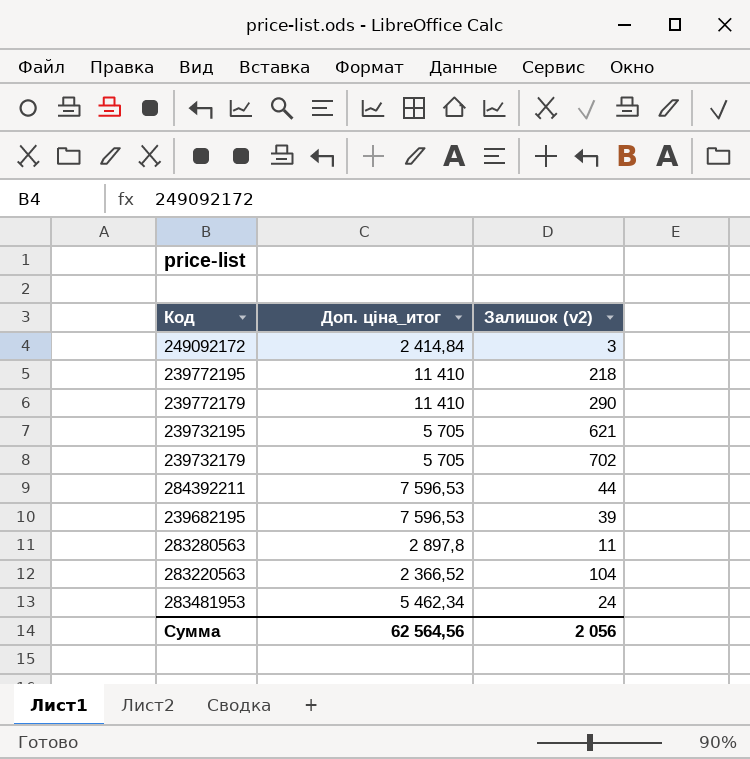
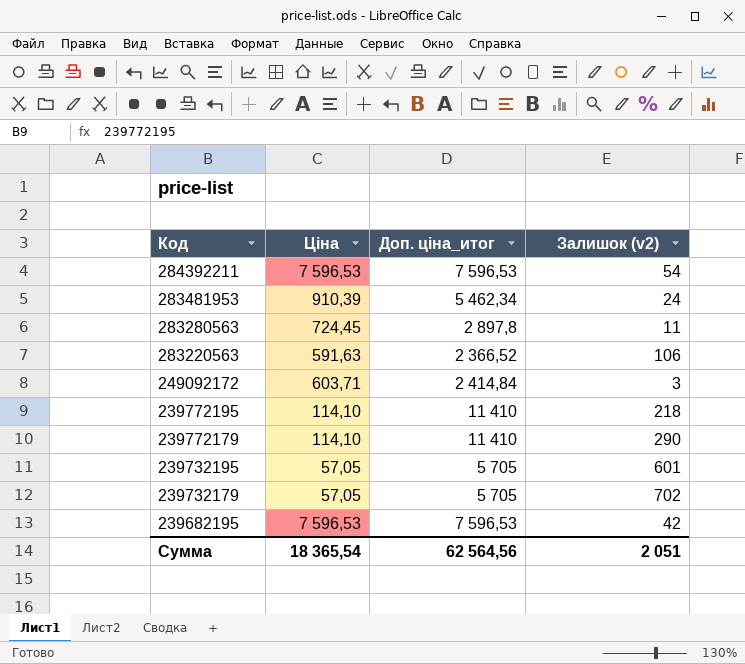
row order: none -> Код descending
column Ціна | position: none -> 2
284392211 | Залишок (v2): 44 -> 54
283220563 | Залишок (v2): 104 -> 106
239732195 | Залишок (v2): 621 -> 601
239682195 | Залишок (v2): 39 -> 42
Сумма | Залишок (v2): 2 056 -> 2 051

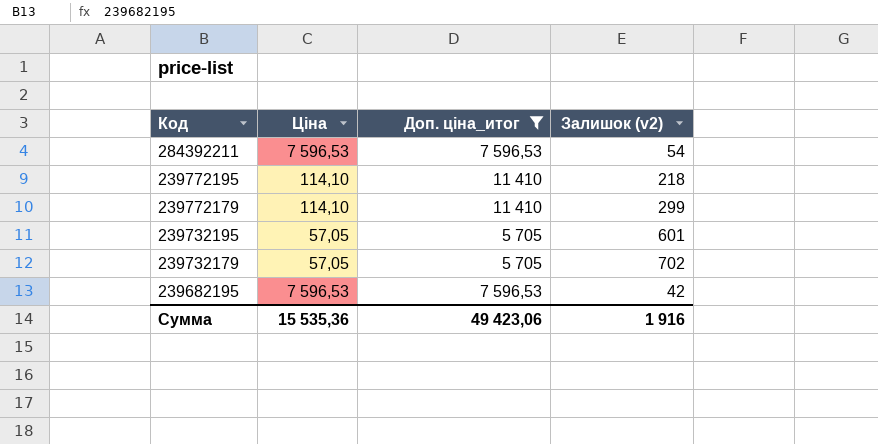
filter: none -> Доп. ціна_итог >= 5 705
239772179 | Залишок (v2): 290 -> 299
Сумма | Ціна: 18 365,54 -> 15 535,36
Сумма | Доп. ціна_итог: 62 564,56 -> 49 423,06
Сумма | Залишок (v2): 2 051 -> 1 916

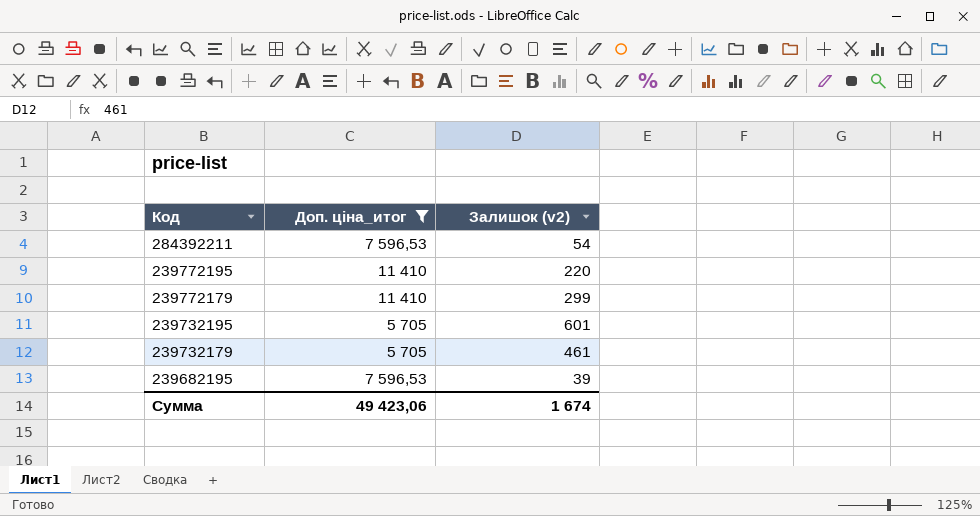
column Ціна | position: 2 -> none
239772195 | Залишок (v2): 218 -> 220
239732179 | Залишок (v2): 702 -> 461
239682195 | Залишок (v2): 42 -> 39
Сумма | Залишок (v2): 1 916 -> 1 674

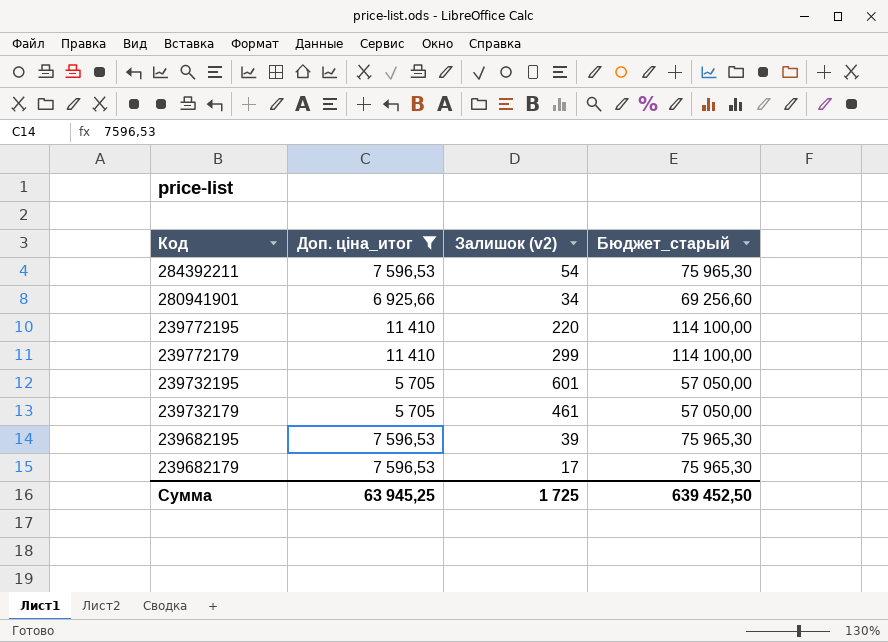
column Бюджет_старый | formula: none -> [Доп. ціна_итог] * 10
row 280941901: none -> 6 925,66 | 34 | 69 256,60
row 239682179: none -> 7 596,53 | 17 | 75 965,30
Сумма | Доп. ціна_итог: 49 423,06 -> 63 945,25
Сумма | Залишок (v2): 1 674 -> 1 725

